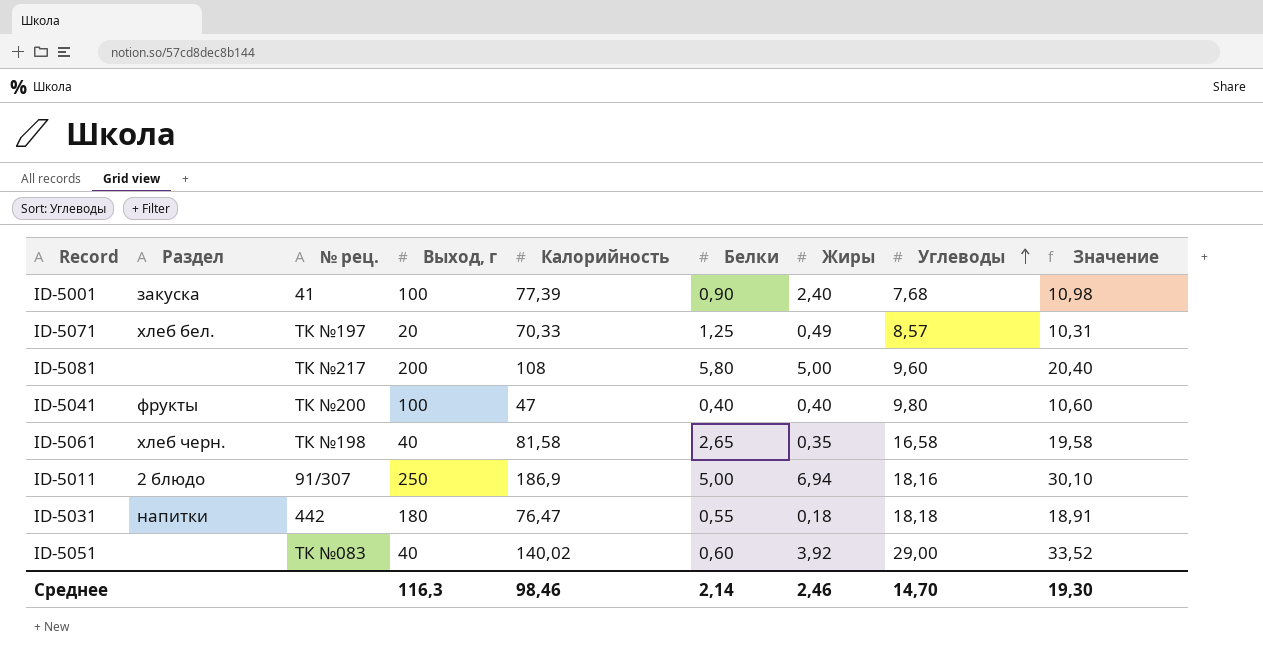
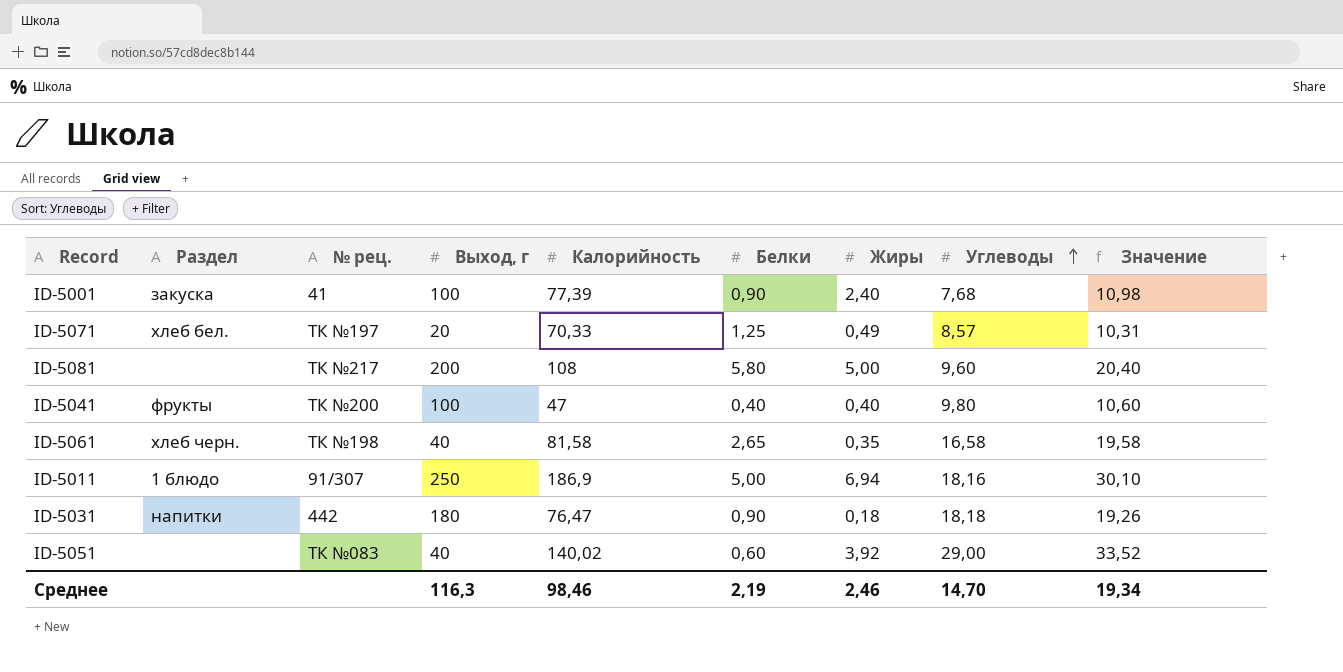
ID-5011 | Раздел: 2 блюдо -> 1 блюдо
ID-5031 | Белки: 0,55 -> 0,90
ID-5031 | Значение: 18,91 -> 19,26
Среднее | Белки: 2,14 -> 2,19
Среднее | Значение: 19,30 -> 19,34

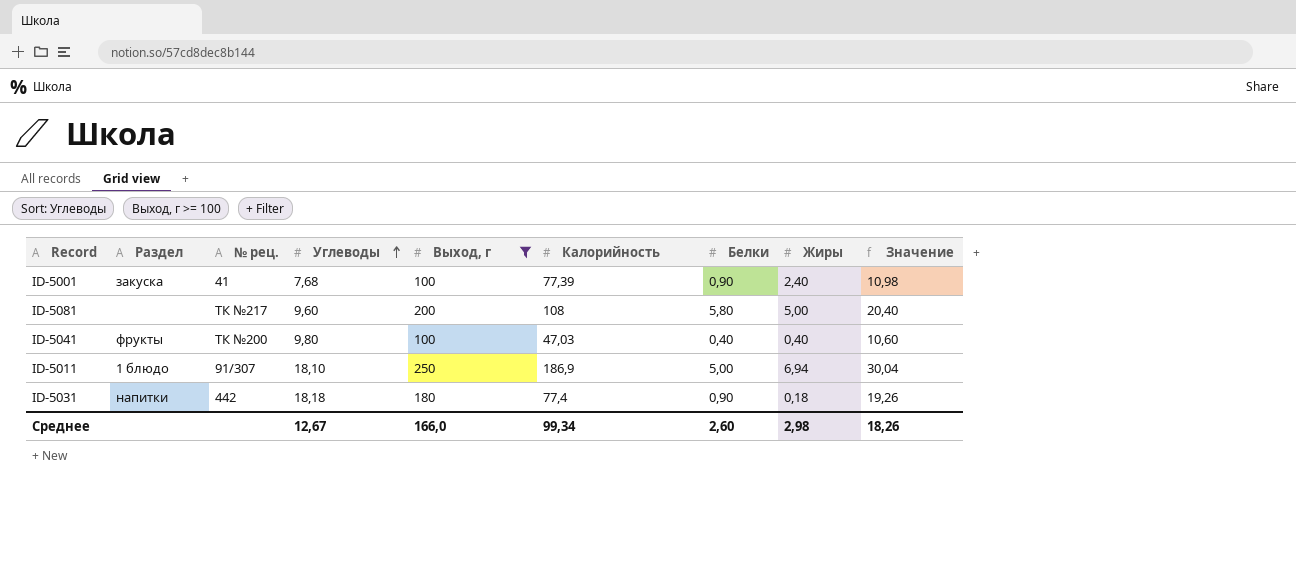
filter: none -> Выход, г >= 100
column Углеводы | position: 8 -> 4
ID-5041 | Калорийность: 47 -> 47,03
ID-5011 | Углеводы: 18,16 -> 18,10
ID-5011 | Значение: 30,10 -> 30,04
ID-5031 | Калорийность: 76,47 -> 77,4
Среднее | Углеводы: 14,70 -> 12,67
Среднее | Выход, г: 116,3 -> 166,0
Среднее | Калорийность: 98,46 -> 99,34
Среднее | Белки: 2,19 -> 2,60
Среднее | Жиры: 2,46 -> 2,98
Среднее | Значение: 19,34 -> 18,26

